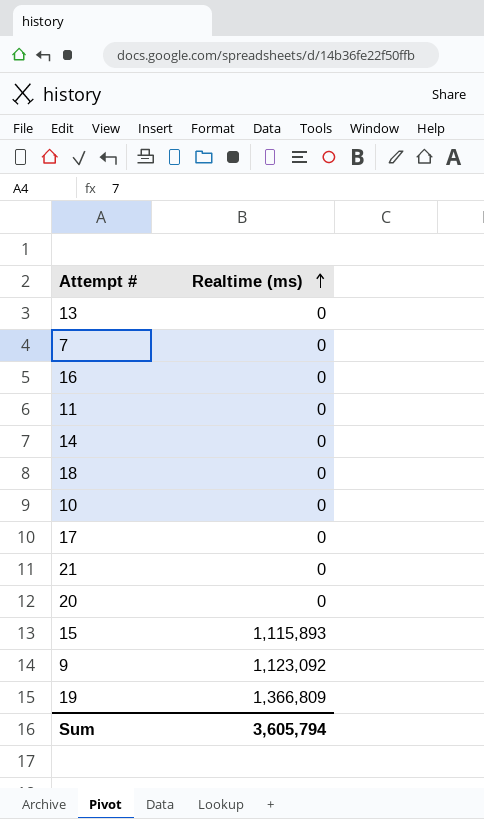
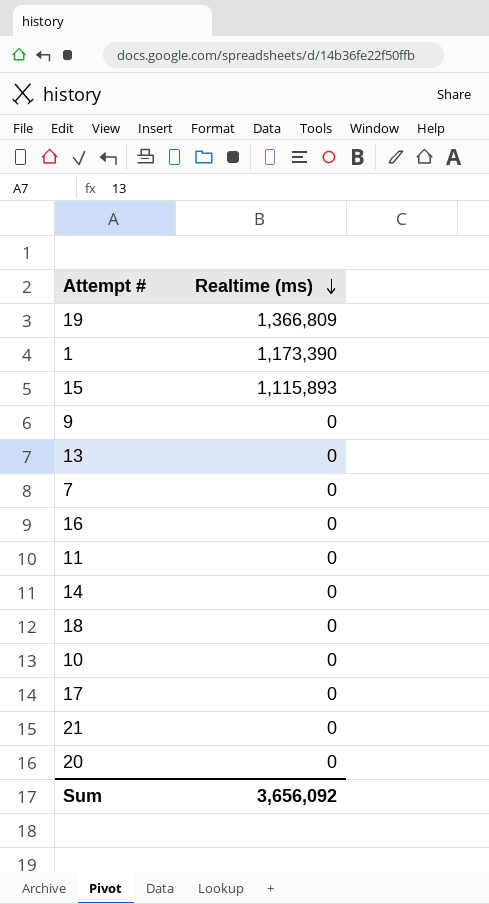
row order: Realtime (ms) ascending -> Realtime (ms) descending
row 1: none -> 1,173,390
9 | Realtime (ms): 1,123,092 -> 0
Sum | Realtime (ms): 3,605,794 -> 3,656,092

